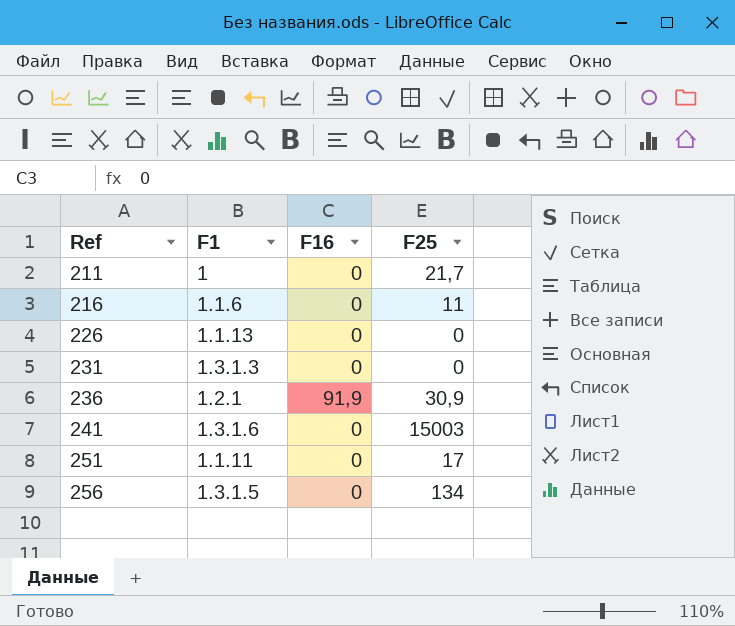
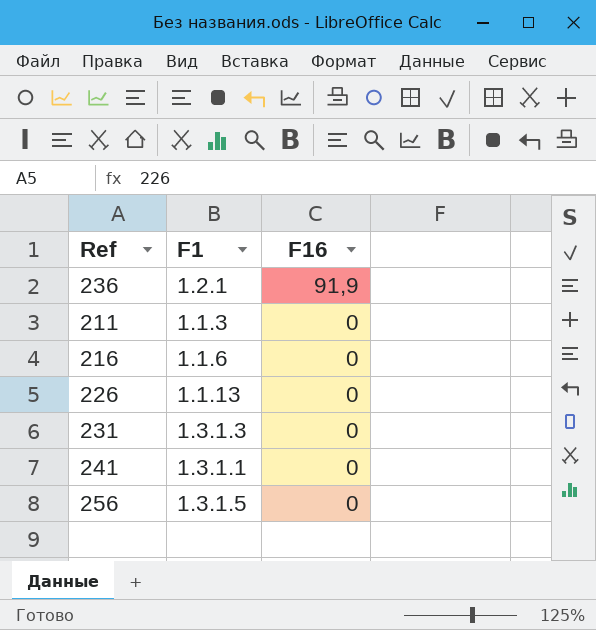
row order: Ref ascending -> F16 descending
column F25 | position: 4 -> none
row 251: 1.1.11 | 0 | 17 -> none
211 | F1: 1 -> 1.1.3
241 | F1: 1.3.1.6 -> 1.3.1.1

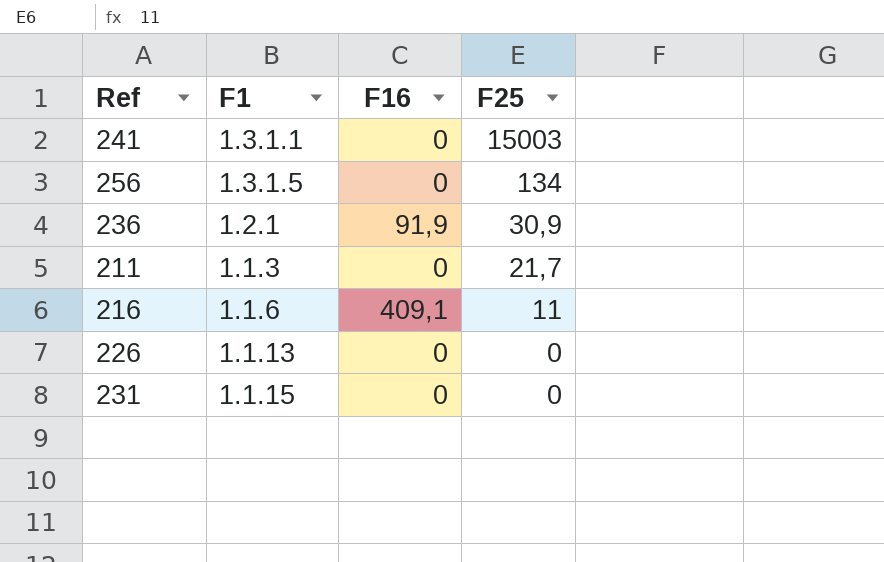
row order: F16 descending -> F25 descending
column F25 | position: none -> 4
216 | F16: 0 -> 409,1
231 | F1: 1.3.1.3 -> 1.1.15

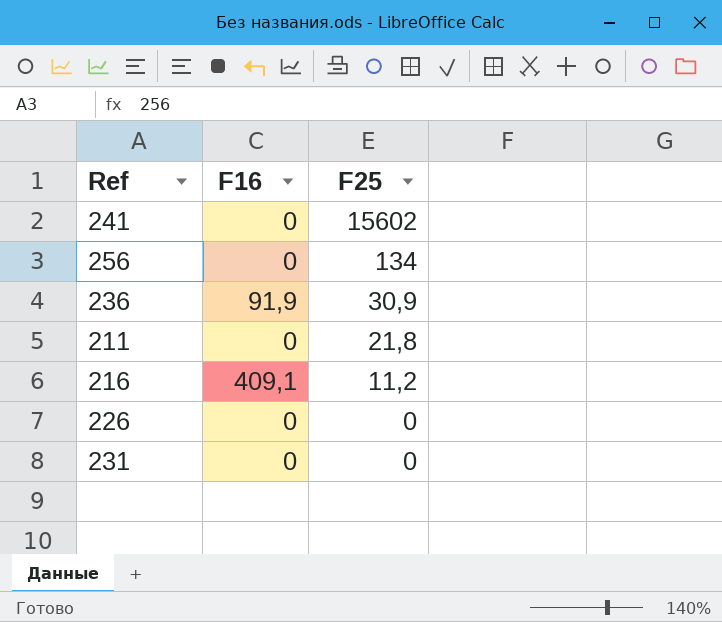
column F1 | position: 2 -> none
241 | F25: 15003 -> 15602
211 | F25: 21,7 -> 21,8
216 | F25: 11 -> 11,2

